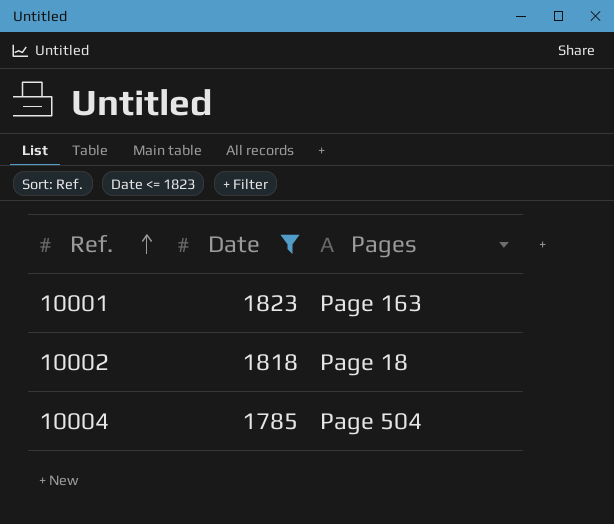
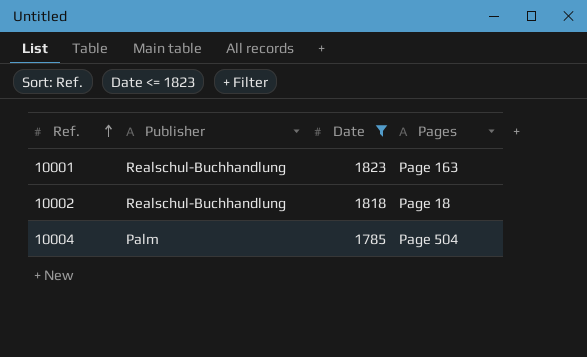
column Publisher | position: none -> 2

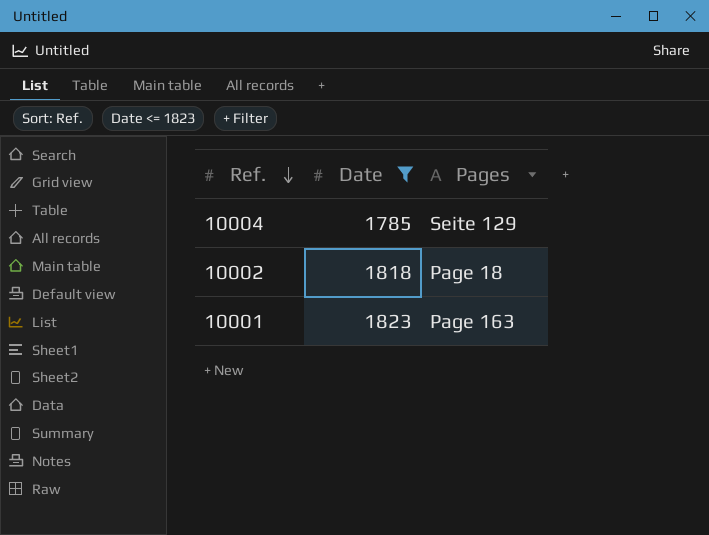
row order: Ref. ascending -> Ref. descending
column Publisher | position: 2 -> none
10004 | Pages: Page 504 -> Seite 129

